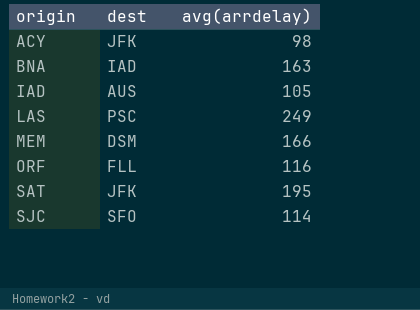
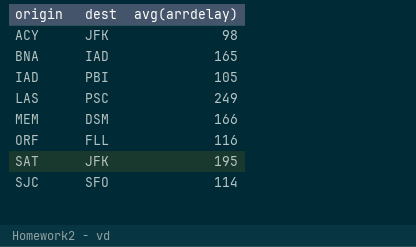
BNA | avg(arrdelay): 163 -> 165
IAD | dest: AUS -> PBI

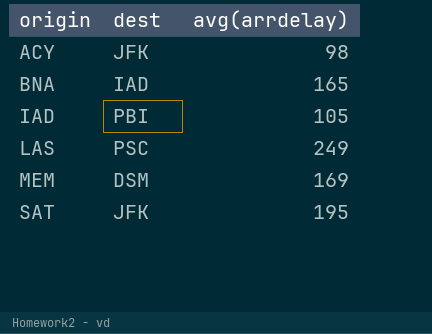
row ORF: FLL | 116 -> none
row SJC: SFO | 114 -> none
MEM | avg(arrdelay): 166 -> 169

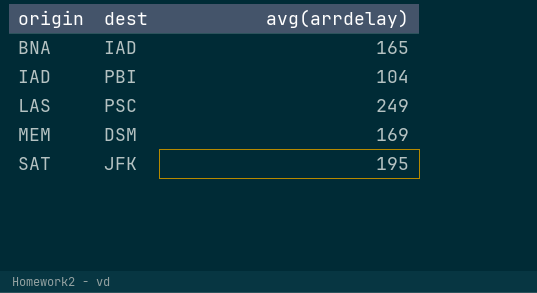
row ACY: JFK | 98 -> none
IAD | avg(arrdelay): 105 -> 104

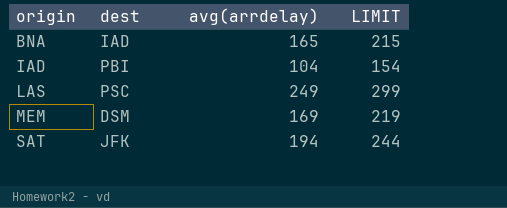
column LIMIT | formula: none -> [avg(arrdelay)] + 50
SAT | avg(arrdelay): 195 -> 194

